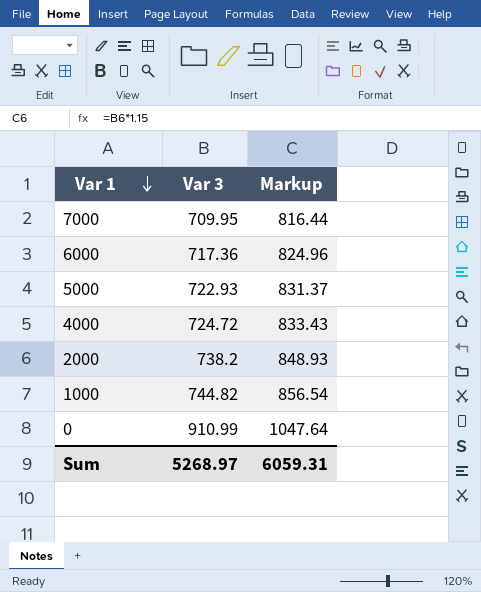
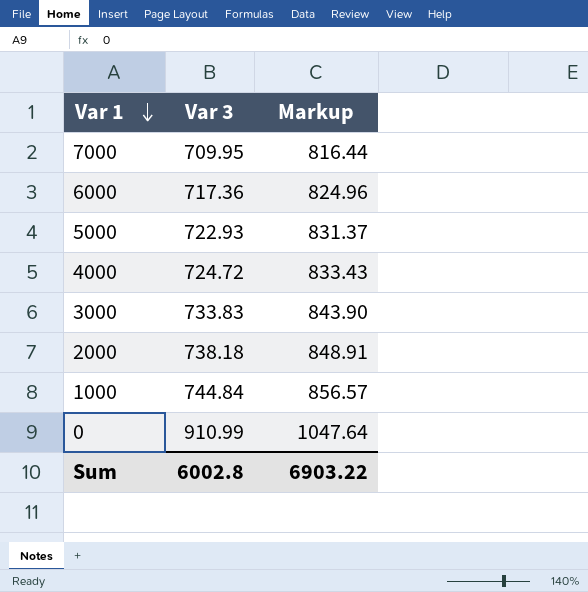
row 3000: none -> 733.83 | 843.90
2000 | Var 3: 738.2 -> 738.18
2000 | Markup: 848.93 -> 848.91
1000 | Var 3: 744.82 -> 744.84
1000 | Markup: 856.54 -> 856.57
Sum | Var 3: 5268.97 -> 6002.8
Sum | Markup: 6059.31 -> 6903.22

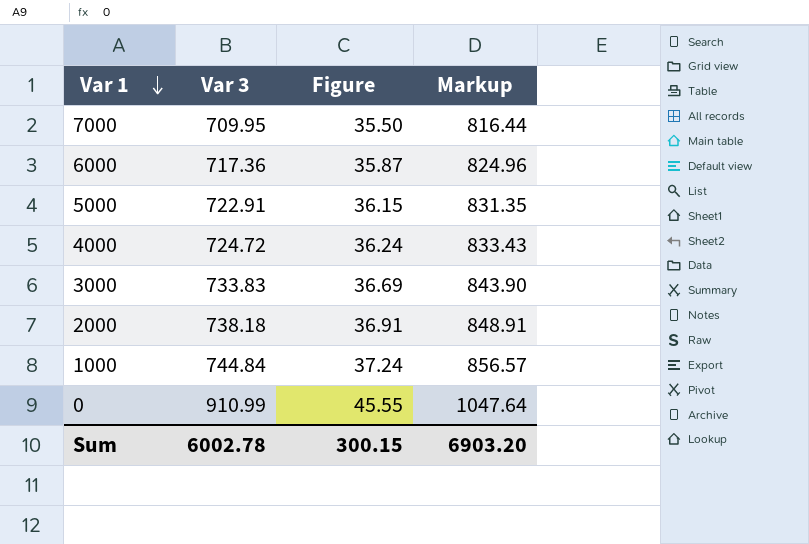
column Figure | formula: none -> [Var 3] * 0.05
5000 | Var 3: 722.93 -> 722.91
5000 | Markup: 831.37 -> 831.35
Sum | Var 3: 6002.8 -> 6002.78
Sum | Markup: 6903.22 -> 6903.20

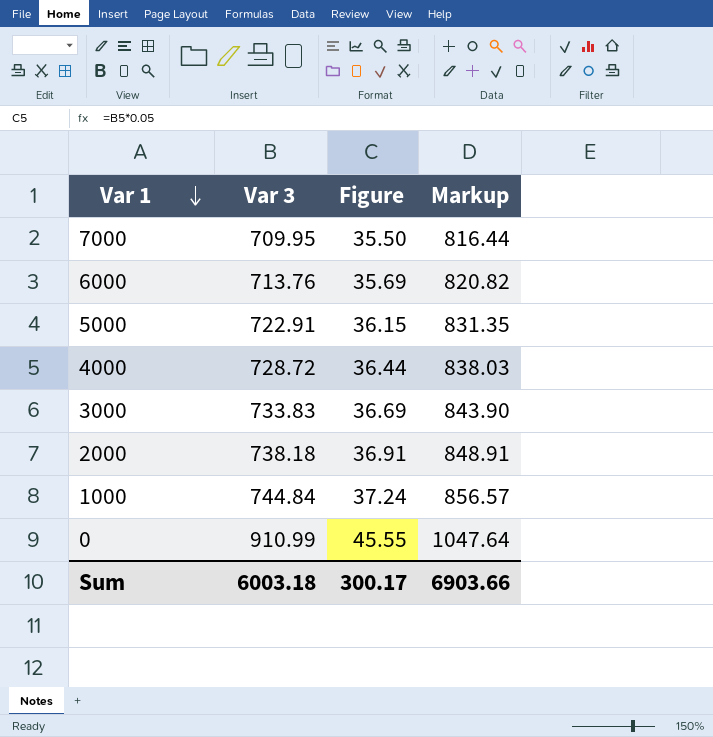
6000 | Var 3: 717.36 -> 713.76
6000 | Figure: 35.87 -> 35.69
6000 | Markup: 824.96 -> 820.82
4000 | Var 3: 724.72 -> 728.72
4000 | Figure: 36.24 -> 36.44
4000 | Markup: 833.43 -> 838.03
Sum | Var 3: 6002.78 -> 6003.18
Sum | Figure: 300.15 -> 300.17
Sum | Markup: 6903.20 -> 6903.66

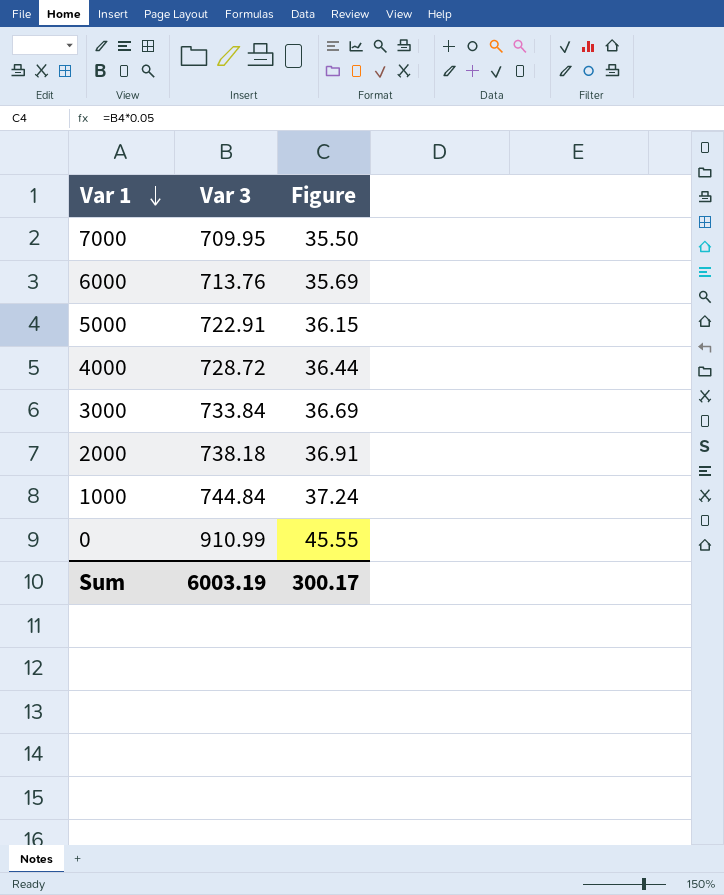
column Markup | formula: [Var 3] * 1.15 -> none
3000 | Var 3: 733.83 -> 733.84
Sum | Var 3: 6003.18 -> 6003.19

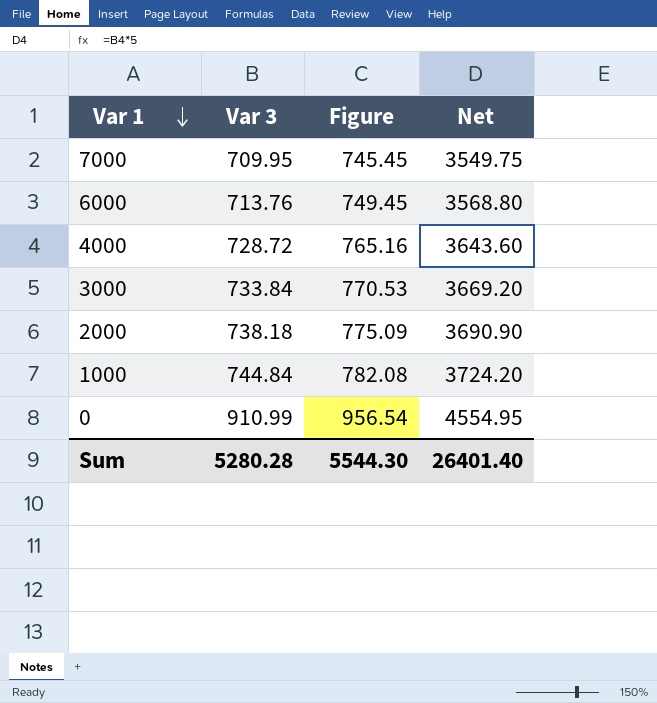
column Figure | formula: [Var 3] * 0.05 -> [Var 3] * 1.05
column Net | formula: none -> [Var 3] * 5
row 5000: 722.91 | 36.15 -> none
Sum | Var 3: 6003.19 -> 5280.28
Sum | Figure: 300.17 -> 5544.30

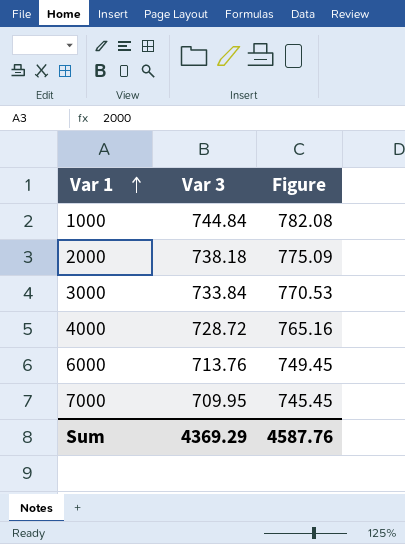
row order: Var 1 descending -> Var 1 ascending
column Net | formula: [Var 3] * 5 -> none
row 0: 910.99 | 956.54 | 4554.95 -> none
Sum | Var 3: 5280.28 -> 4369.29
Sum | Figure: 5544.30 -> 4587.76

